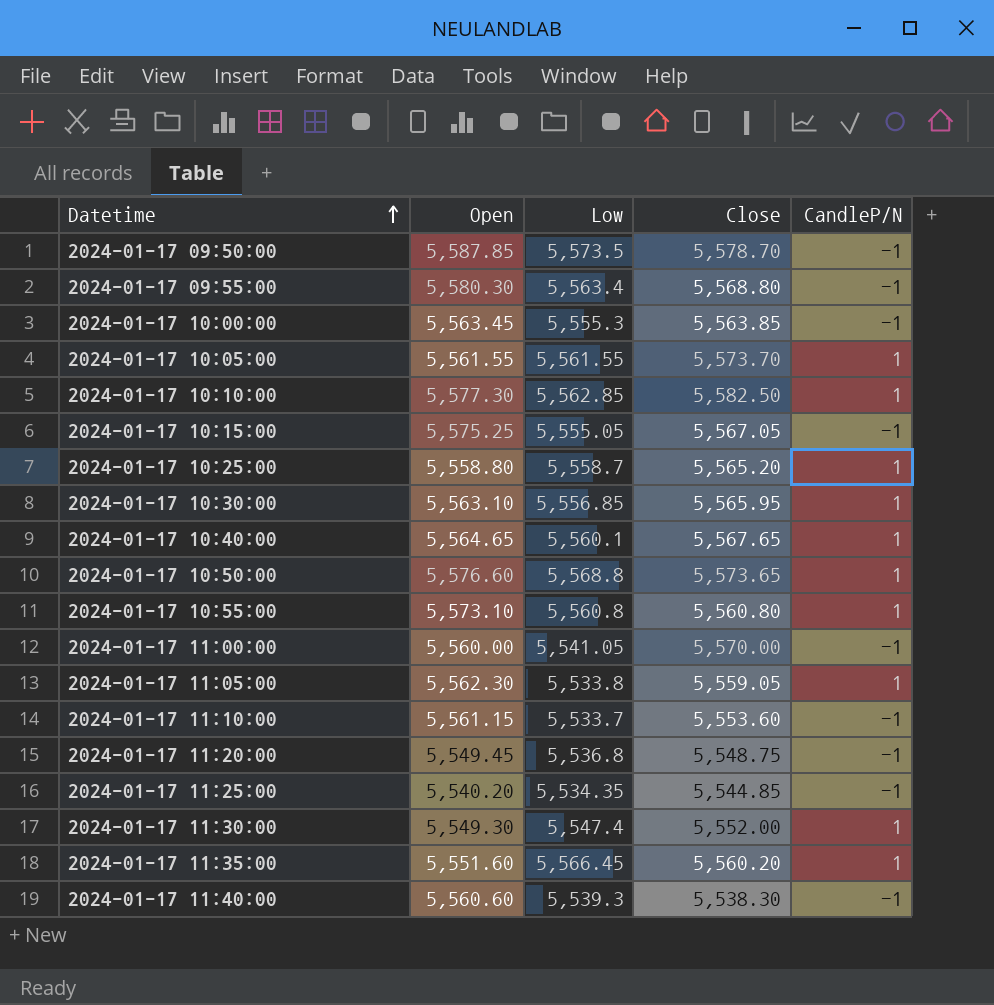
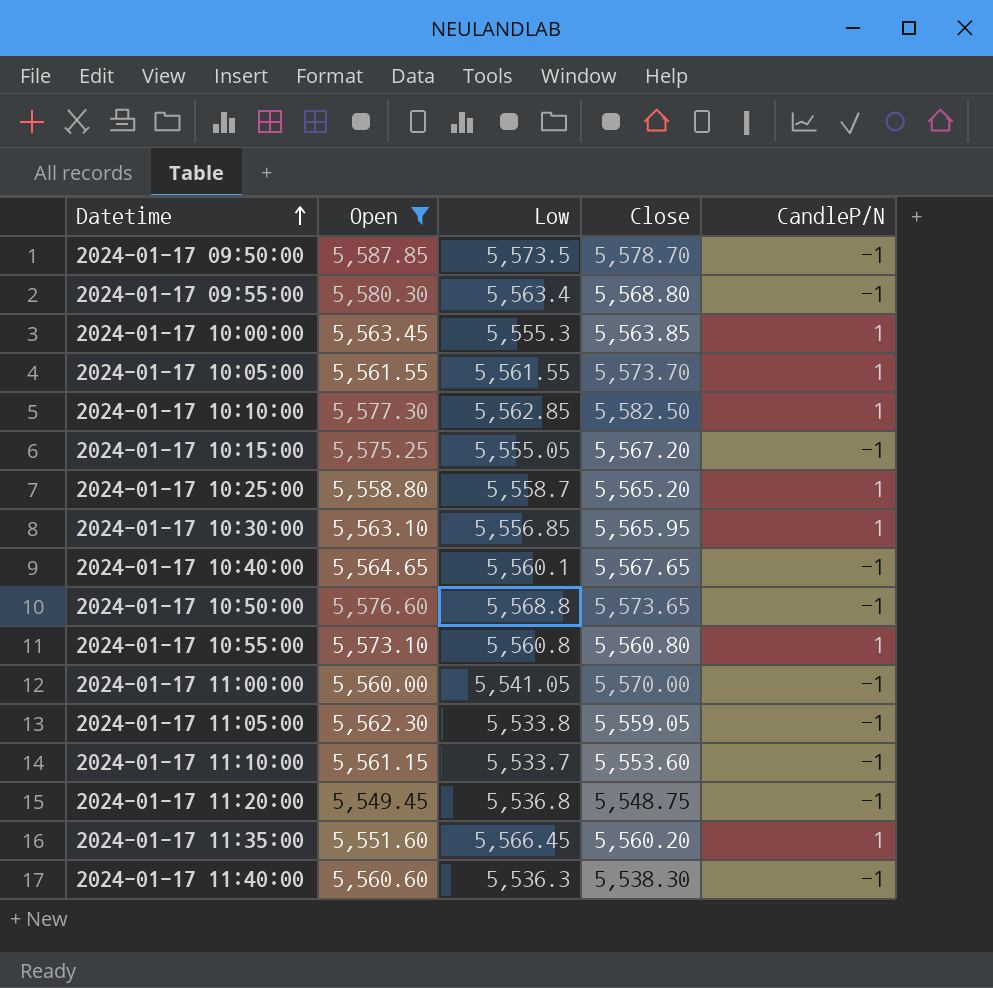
filter: none -> Open >= 5,549.45
2024-01-17 10:00:00 | CandleP/N: -1 -> 1
2024-01-17 10:15:00 | Close: 5,567.05 -> 5,567.20
2024-01-17 10:40:00 | CandleP/N: 1 -> -1
2024-01-17 10:50:00 | CandleP/N: 1 -> -1
2024-01-17 11:05:00 | CandleP/N: 1 -> -1
2024-01-17 11:40:00 | Low: 5,539.3 -> 5,536.3

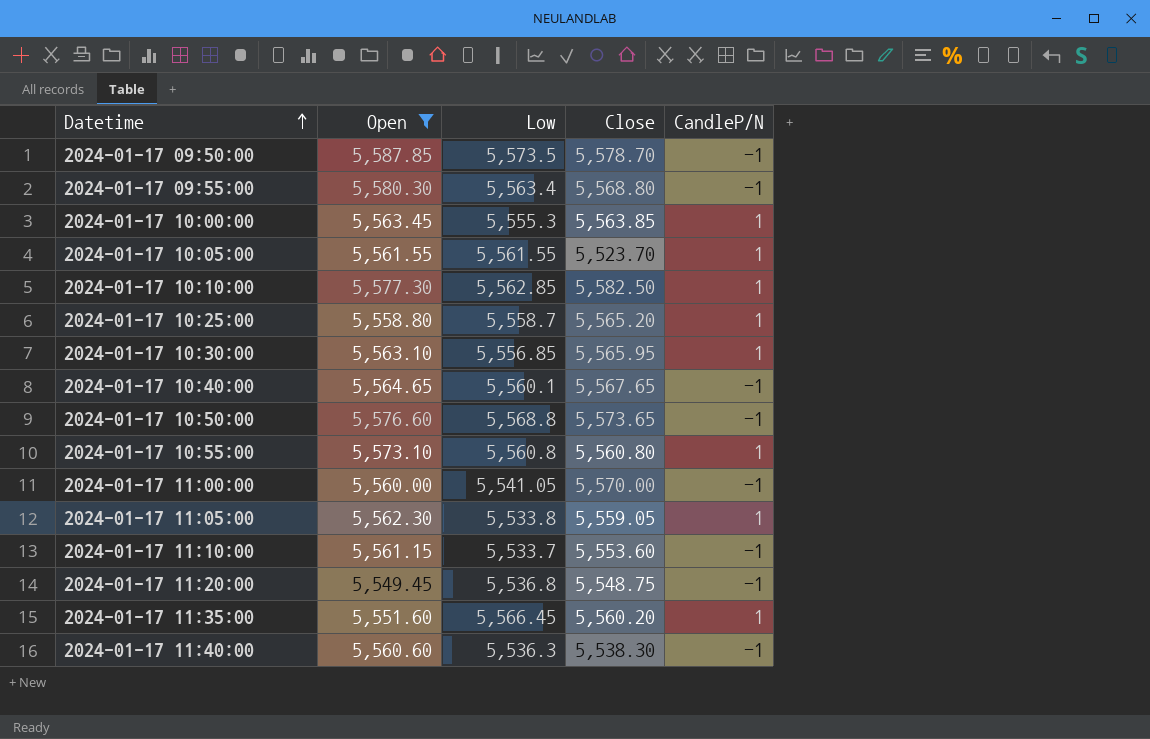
row 2024-01-17 10:15:00: 5,575.25 | 5,555.05 | 5,567.20 | -1 -> none
2024-01-17 10:05:00 | Close: 5,573.70 -> 5,523.70
2024-01-17 11:05:00 | CandleP/N: -1 -> 1

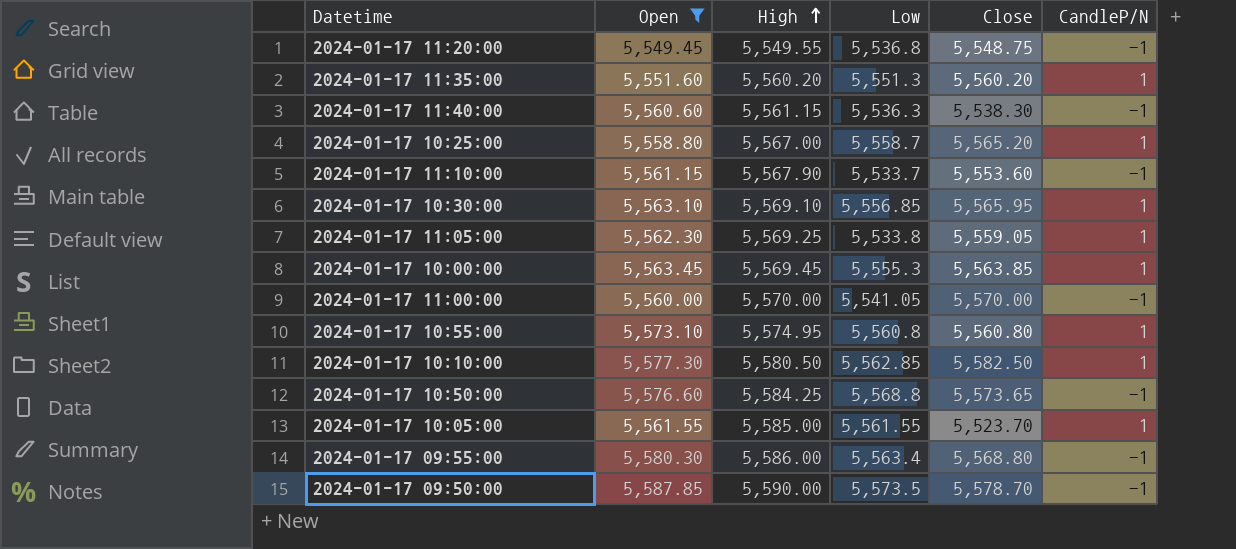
row order: Datetime ascending -> High ascending
column High | position: none -> 3
row 2024-01-17 10:40:00: 5,564.65 | 5,560.1 | 5,567.65 | -1 -> none
2024-01-17 11:35:00 | Low: 5,566.45 -> 5,551.3

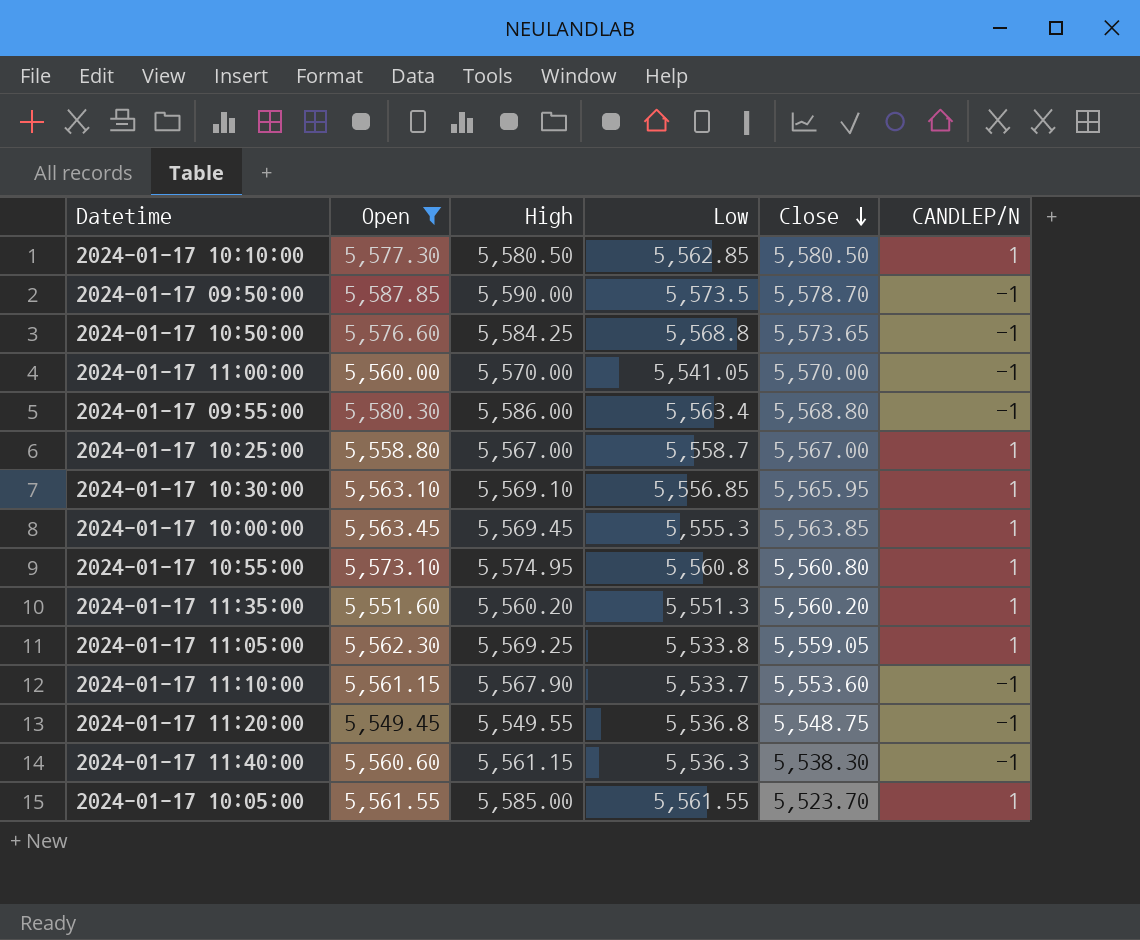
row order: High ascending -> Close descending
column name: CandleP/N -> CANDLEP/N
2024-01-17 10:10:00 | Close: 5,582.50 -> 5,580.50
2024-01-17 10:25:00 | Close: 5,565.20 -> 5,567.00

